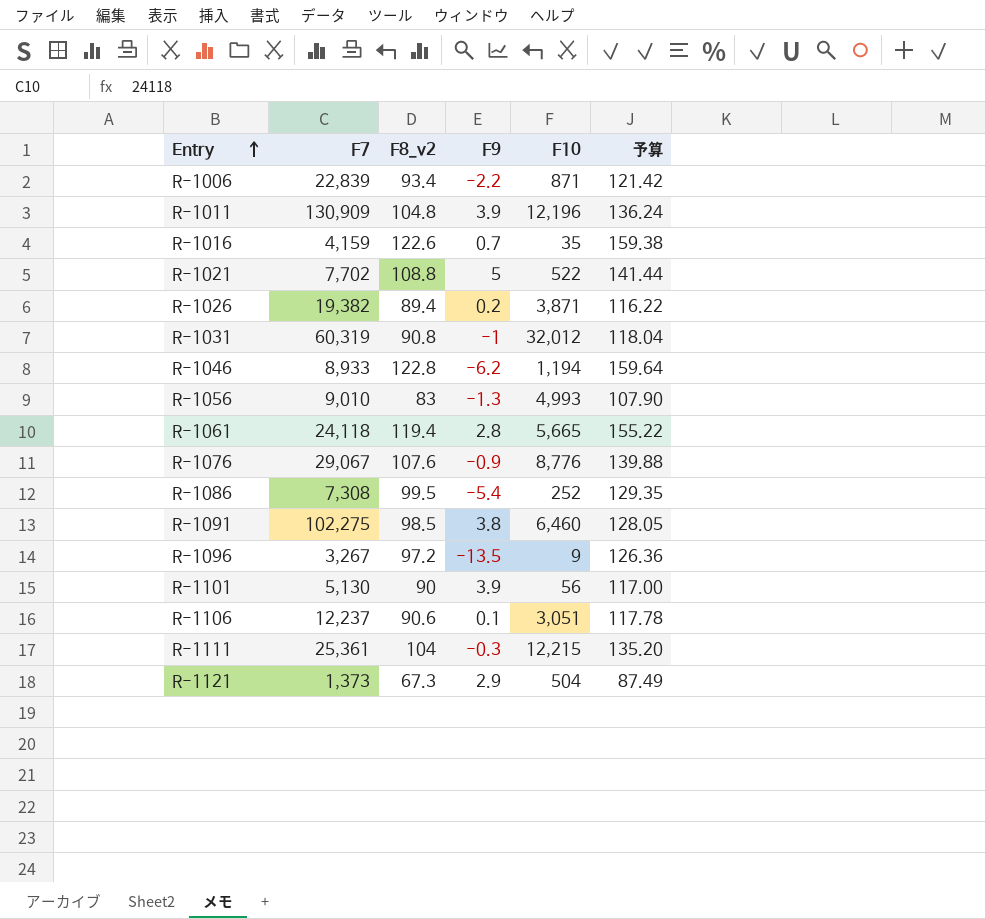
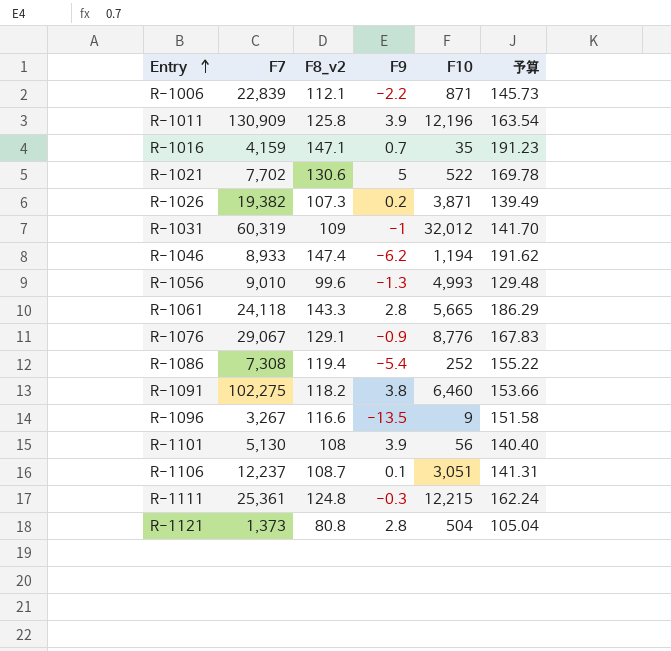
R-1006 | F8_v2: 93.4 -> 112.1
R-1006 | 予算: 121.42 -> 145.73
R-1011 | F8_v2: 104.8 -> 125.8
R-1011 | 予算: 136.24 -> 163.54
R-1016 | F8_v2: 122.6 -> 147.1
R-1016 | 予算: 159.38 -> 191.23
R-1021 | F8_v2: 108.8 -> 130.6
R-1021 | 予算: 141.44 -> 169.78
R-1026 | F8_v2: 89.4 -> 107.3
R-1026 | 予算: 116.22 -> 139.49
R-1031 | F8_v2: 90.8 -> 109
R-1031 | 予算: 118.04 -> 141.70
R-1046 | F8_v2: 122.8 -> 147.4
R-1046 | 予算: 159.64 -> 191.62
R-1056 | F8_v2: 83 -> 99.6
R-1056 | 予算: 107.90 -> 129.48
R-1061 | F8_v2: 119.4 -> 143.3
R-1061 | 予算: 155.22 -> 186.29
R-1076 | F8_v2: 107.6 -> 129.1
R-1076 | 予算: 139.88 -> 167.83
R-1086 | F8_v2: 99.5 -> 119.4
R-1086 | 予算: 129.35 -> 155.22
R-1091 | F8_v2: 98.5 -> 118.2
R-1091 | 予算: 128.05 -> 153.66
R-1096 | F8_v2: 97.2 -> 116.6
R-1096 | 予算: 126.36 -> 151.58
R-1101 | F8_v2: 90 -> 108
R-1101 | 予算: 117.00 -> 140.40
R-1106 | F8_v2: 90.6 -> 108.7
R-1106 | 予算: 117.78 -> 141.31
R-1111 | F8_v2: 104 -> 124.8
R-1111 | 予算: 135.20 -> 162.24
R-1121 | F8_v2: 67.3 -> 80.8
R-1121 | F9: 2.9 -> 2.8
R-1121 | 予算: 87.49 -> 105.04

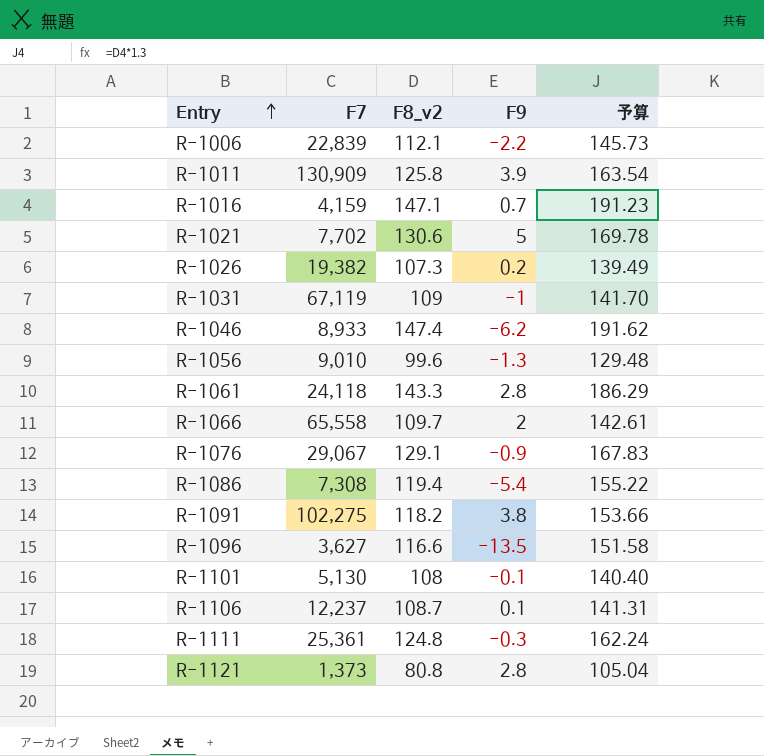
column F10 | position: 5 -> none
R-1031 | F7: 60,319 -> 67,119
row R-1066: none -> 65,558 | 109.7 | 2 | 142.61
R-1096 | F7: 3,267 -> 3,627
R-1101 | F9: 3.9 -> -0.1

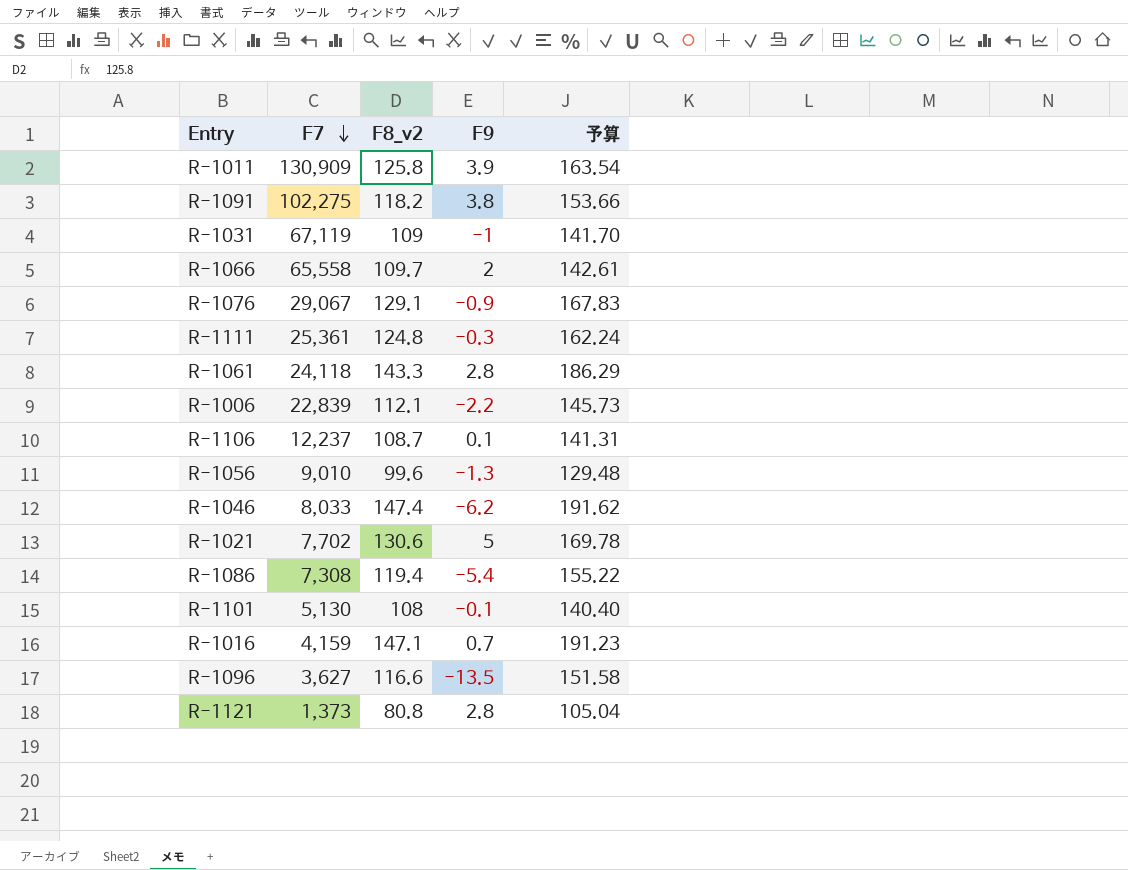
row order: Entry ascending -> F7 descending
row R-1026: 19,382 | 107.3 | 0.2 | 139.49 -> none
R-1046 | F7: 8,933 -> 8,033

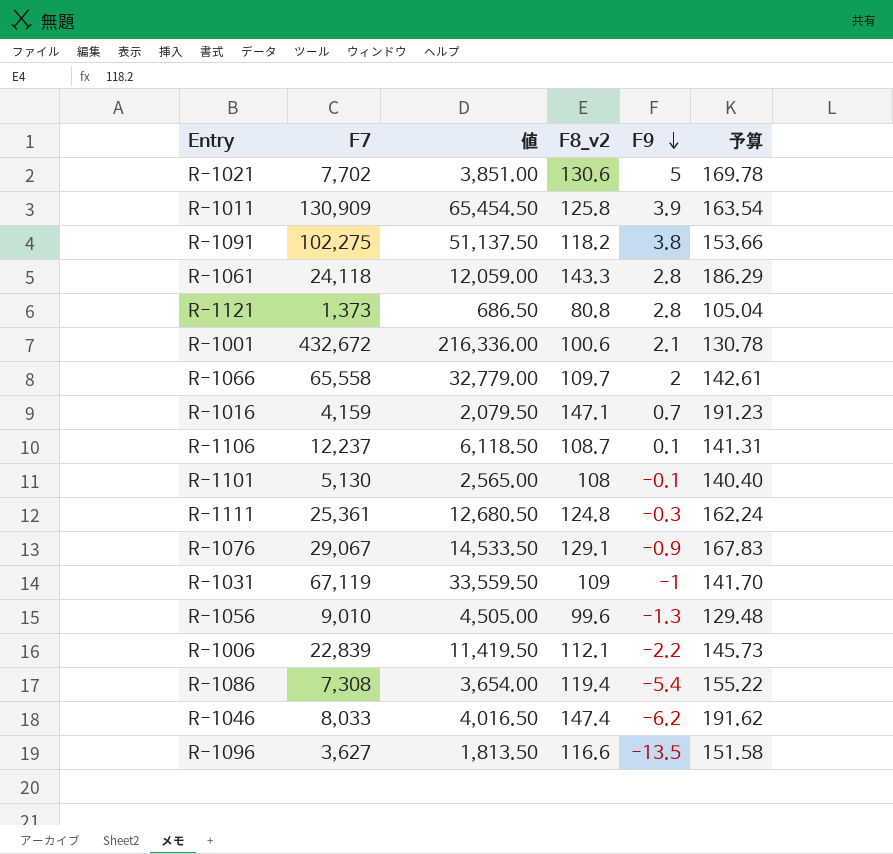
row order: F7 descending -> F9 descending
column 値 | formula: none -> [F7] * 0.5
row R-1001: none -> 432,672 | 216,336.00 | 100.6 | 2.1 | 130.78

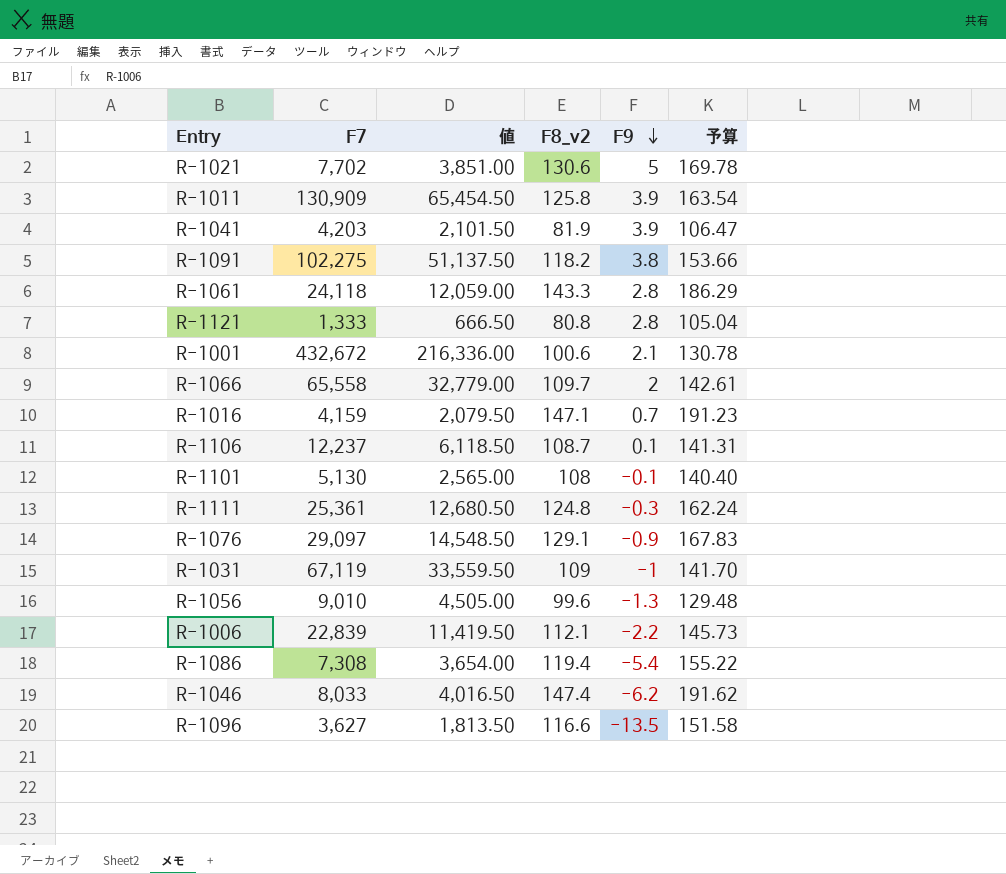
row R-1041: none -> 4,203 | 2,101.50 | 81.9 | 3.9 | 106.47
R-1121 | F7: 1,373 -> 1,333
R-1121 | 値: 686.50 -> 666.50
R-1076 | F7: 29,067 -> 29,097
R-1076 | 値: 14,533.50 -> 14,548.50

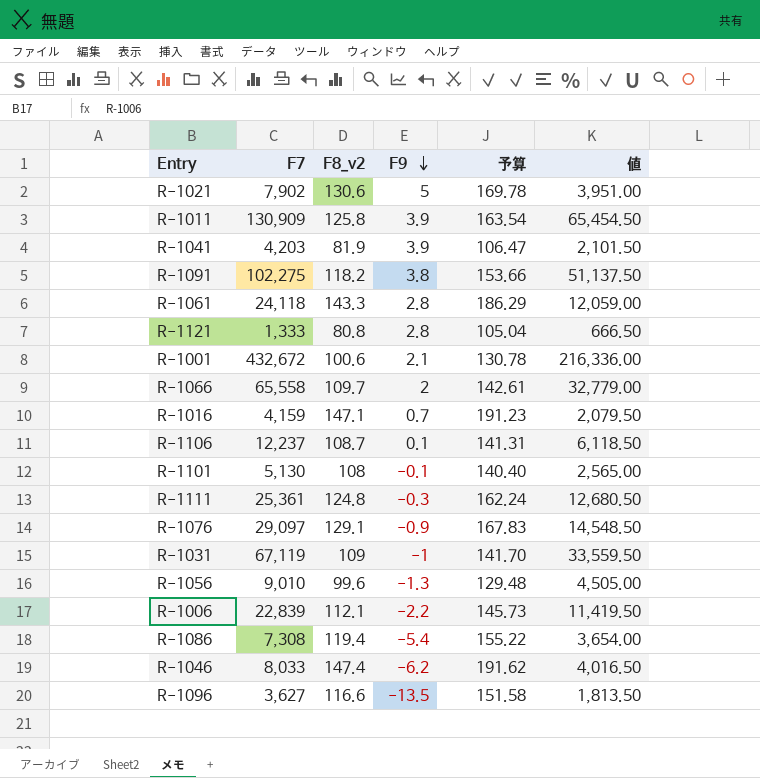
column 値 | position: 3 -> 6
R-1021 | F7: 7,702 -> 7,902
R-1021 | 値: 3,851.00 -> 3,951.00

